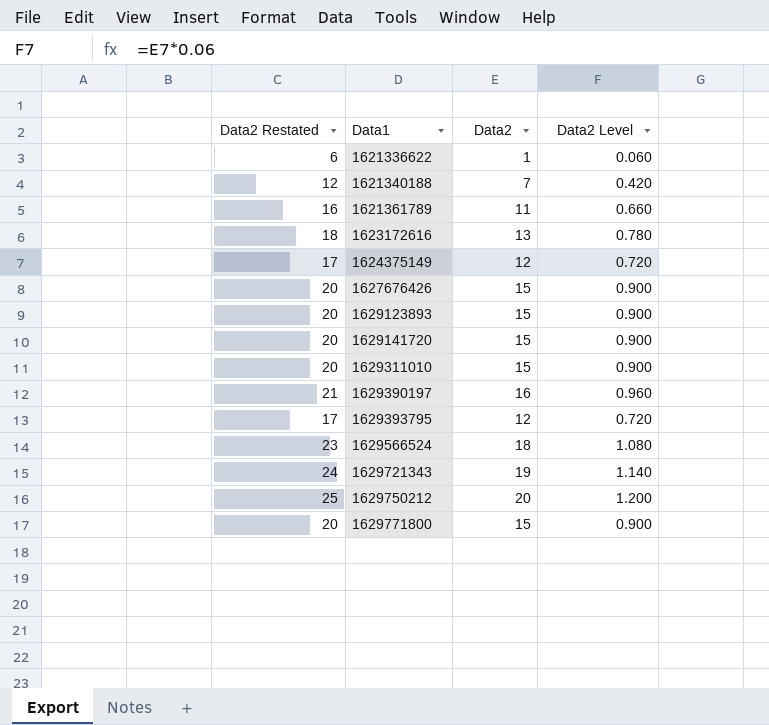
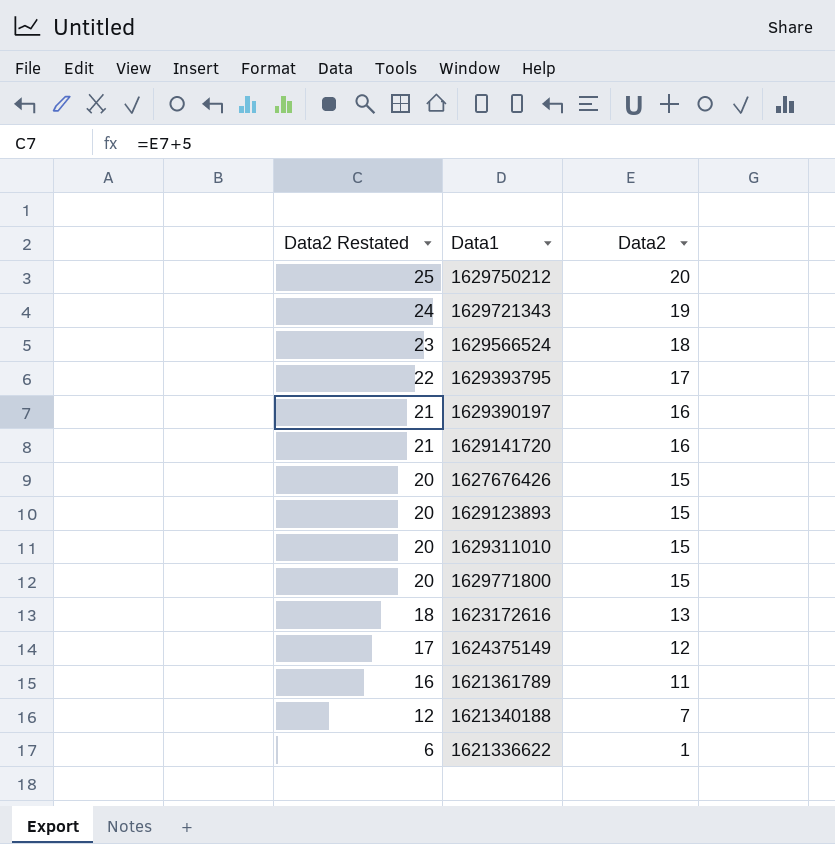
row order: Data1 ascending -> Data2 Restated descending
column Data2 Level | formula: [Data2] * 0.06 -> none
1629393795 | Data2 Restated: 17 -> 22
1629393795 | Data2: 12 -> 17
1629141720 | Data2 Restated: 20 -> 21
1629141720 | Data2: 15 -> 16

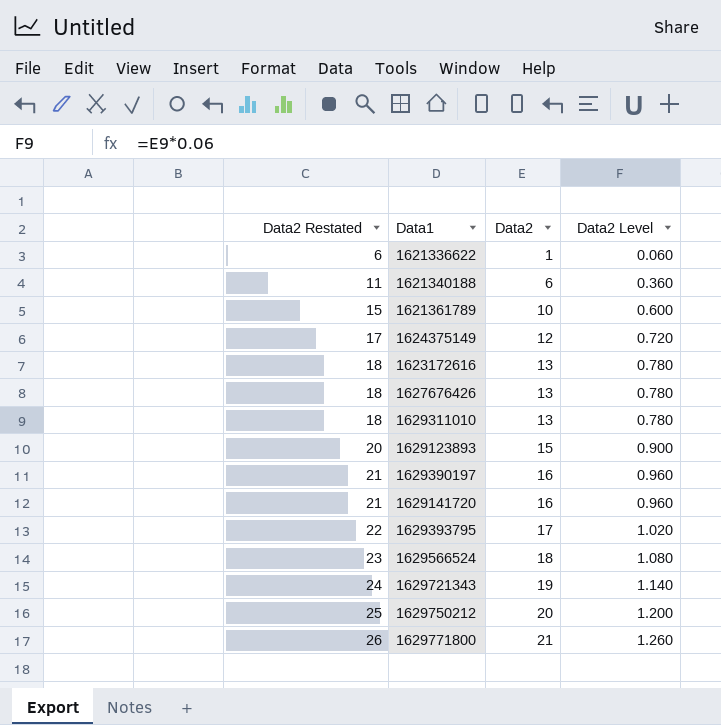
row order: Data2 Restated descending -> Data2 Restated ascending
column Data2 Level | formula: none -> [Data2] * 0.06
1621340188 | Data2 Restated: 12 -> 11
1621340188 | Data2: 7 -> 6
1621361789 | Data2 Restated: 16 -> 15
1621361789 | Data2: 11 -> 10
1627676426 | Data2 Restated: 20 -> 18
1627676426 | Data2: 15 -> 13
1629311010 | Data2 Restated: 20 -> 18
1629311010 | Data2: 15 -> 13
1629771800 | Data2 Restated: 20 -> 26
1629771800 | Data2: 15 -> 21

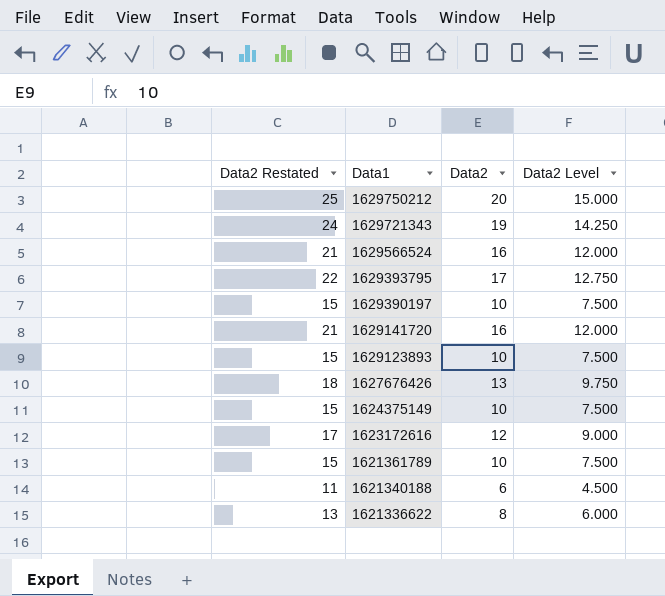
row order: Data2 Restated ascending -> Data1 descending
column Data2 Level | formula: [Data2] * 0.06 -> [Data2] * 0.75
row 1629311010: 18 | 13 | 0.780 -> none
row 1629771800: 26 | 21 | 1.260 -> none
1629566524 | Data2 Restated: 23 -> 21
1629566524 | Data2: 18 -> 16
1629390197 | Data2 Restated: 21 -> 15
1629390197 | Data2: 16 -> 10
1629123893 | Data2 Restated: 20 -> 15
1629123893 | Data2: 15 -> 10
1624375149 | Data2 Restated: 17 -> 15
1624375149 | Data2: 12 -> 10
1623172616 | Data2 Restated: 18 -> 17
1623172616 | Data2: 13 -> 12
1621336622 | Data2 Restated: 6 -> 13
1621336622 | Data2: 1 -> 8

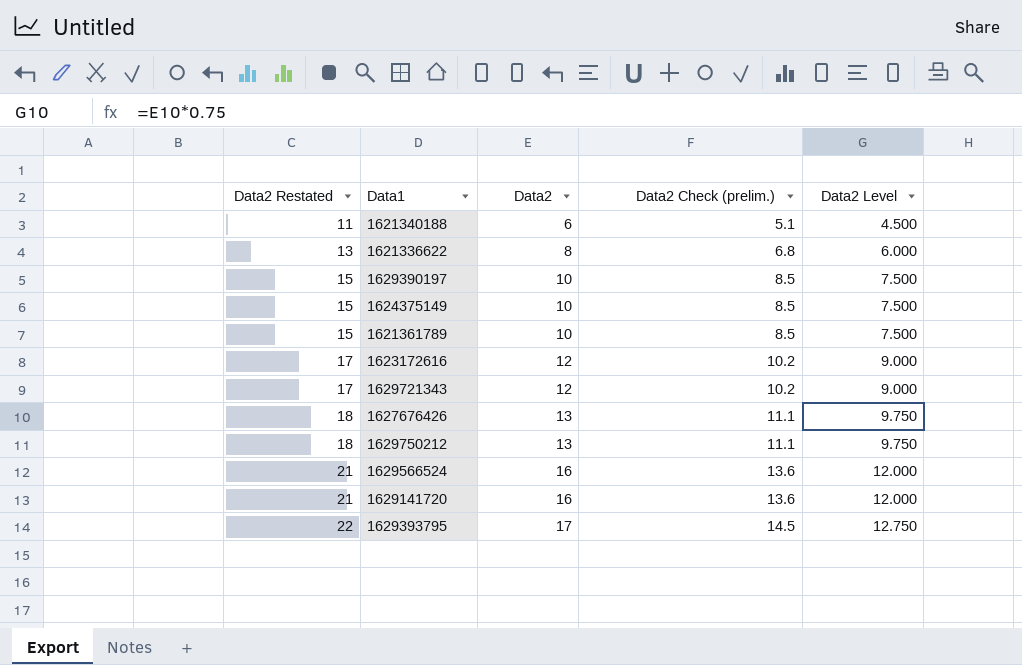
row order: Data1 descending -> Data2 Restated ascending
column Data2 Check (prelim.) | formula: none -> [Data2] * 0.85
row 1629123893: 15 | 10 | 7.500 -> none
1629721343 | Data2 Restated: 24 -> 17
1629721343 | Data2: 19 -> 12
1629721343 | Data2 Level: 14.250 -> 9.000
1629750212 | Data2 Restated: 25 -> 18
1629750212 | Data2: 20 -> 13
1629750212 | Data2 Level: 15.000 -> 9.750

